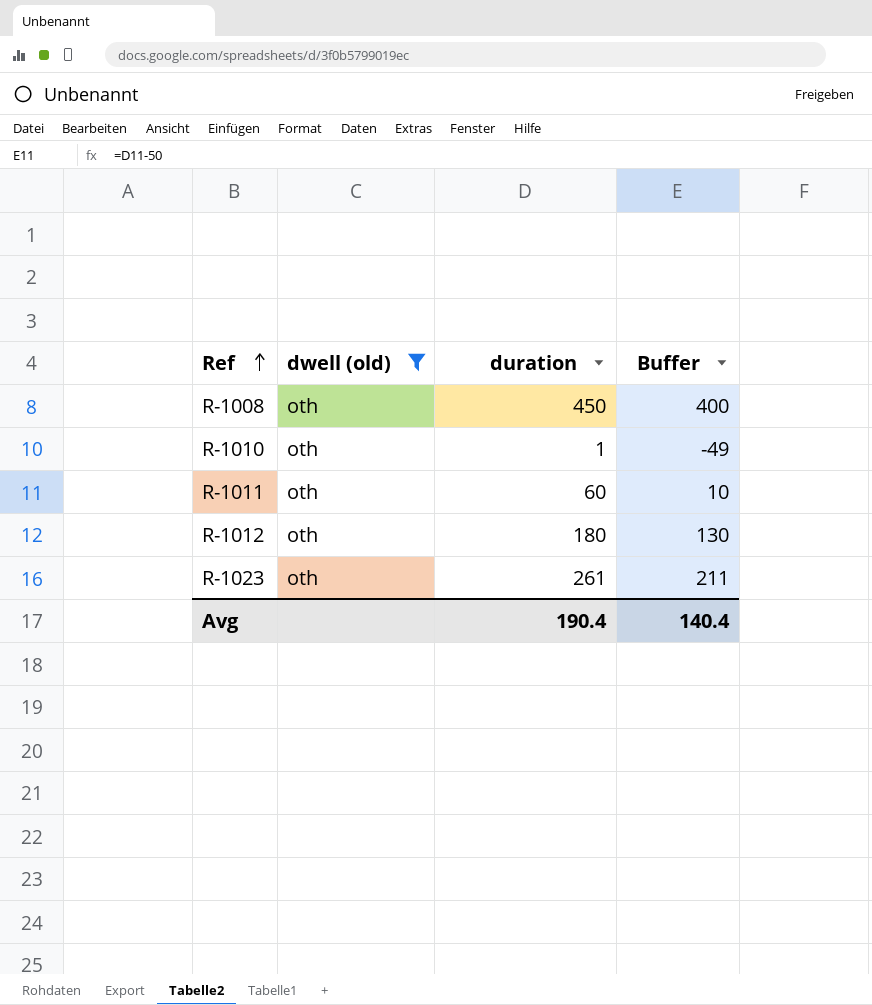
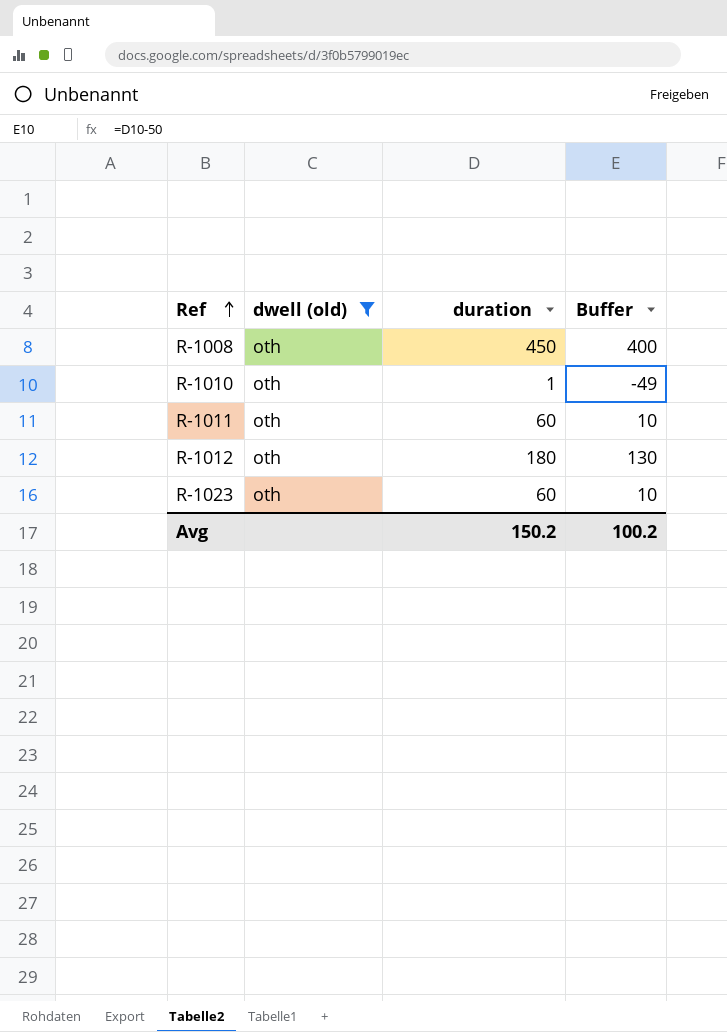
R-1023 | duration: 261 -> 60
R-1023 | Buffer: 211 -> 10
Avg | duration: 190.4 -> 150.2
Avg | Buffer: 140.4 -> 100.2

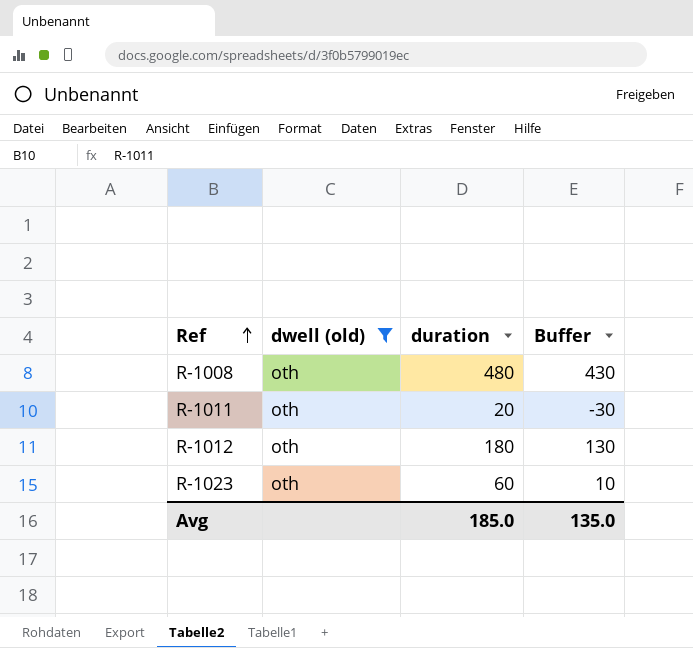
row R-1010: oth | 1 | -49 -> none
R-1008 | duration: 450 -> 480
R-1008 | Buffer: 400 -> 430
R-1011 | duration: 60 -> 20
R-1011 | Buffer: 10 -> -30
Avg | duration: 150.2 -> 185.0
Avg | Buffer: 100.2 -> 135.0

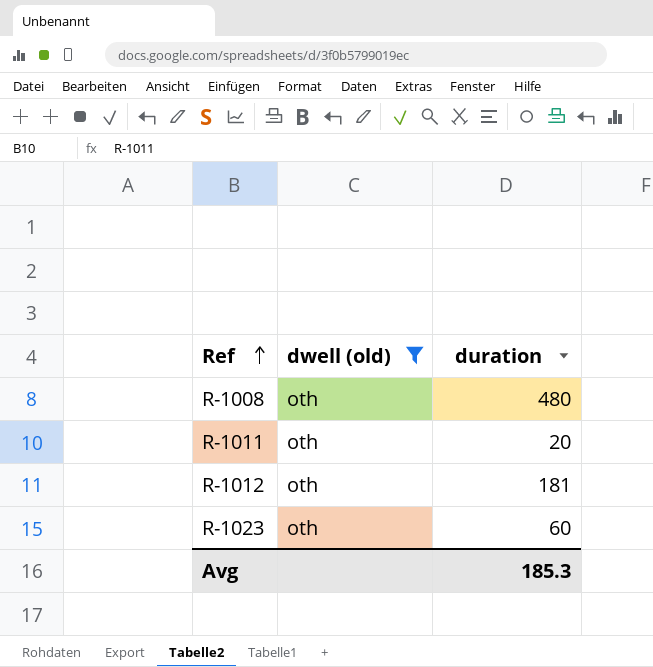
column Buffer | formula: [duration] - 50 -> none
R-1012 | duration: 180 -> 181
Avg | duration: 185.0 -> 185.3

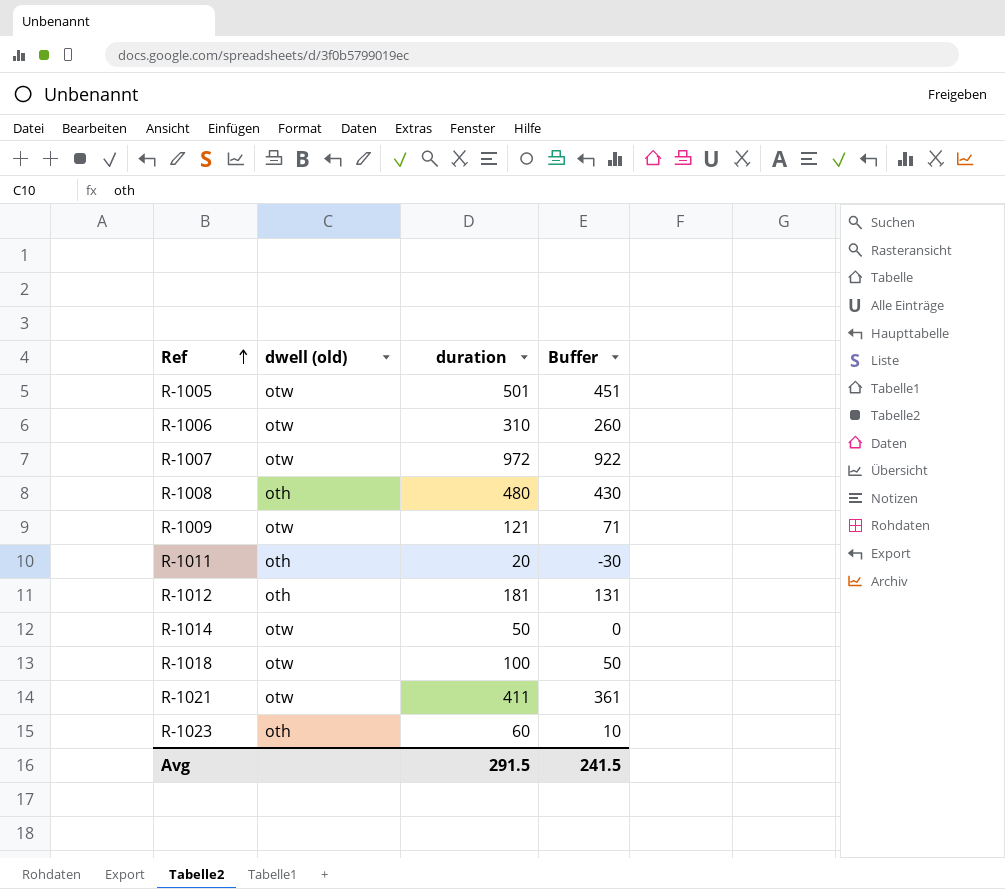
filter: dwell (old) = oth -> none
column Buffer | formula: none -> [duration] - 50
Avg | duration: 185.3 -> 291.5

